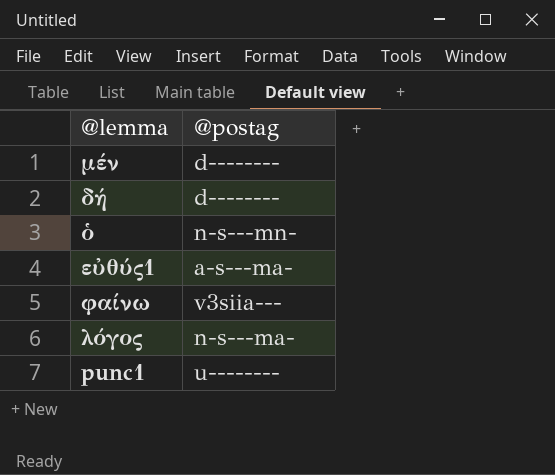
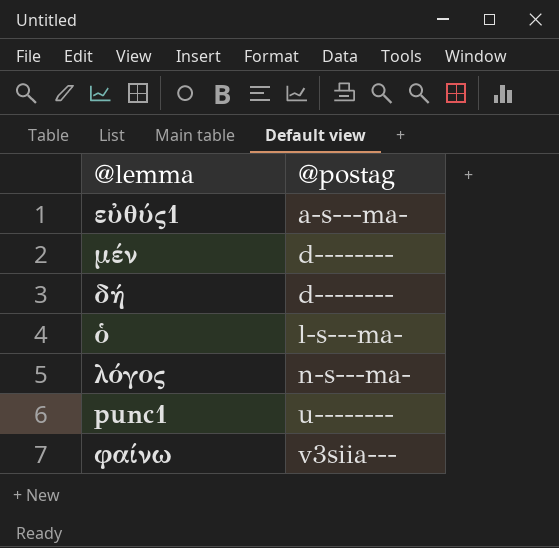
row order: none -> @postag ascending
ὁ | @postag: n-s---mn- -> l-s---ma-

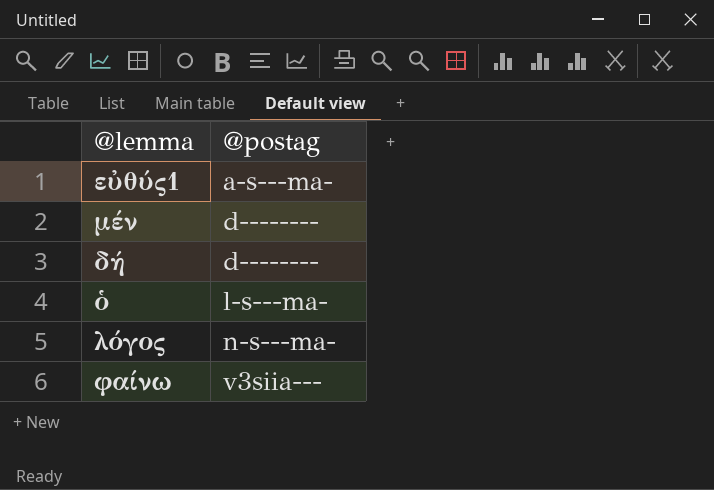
row punc1: u-------- -> none

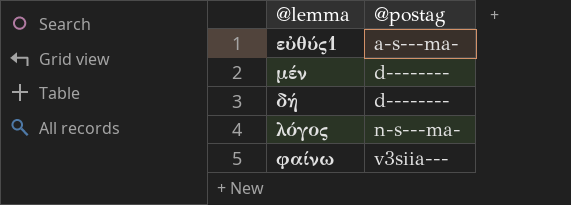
row ὁ: l-s---ma- -> none

